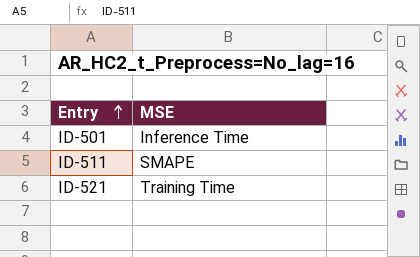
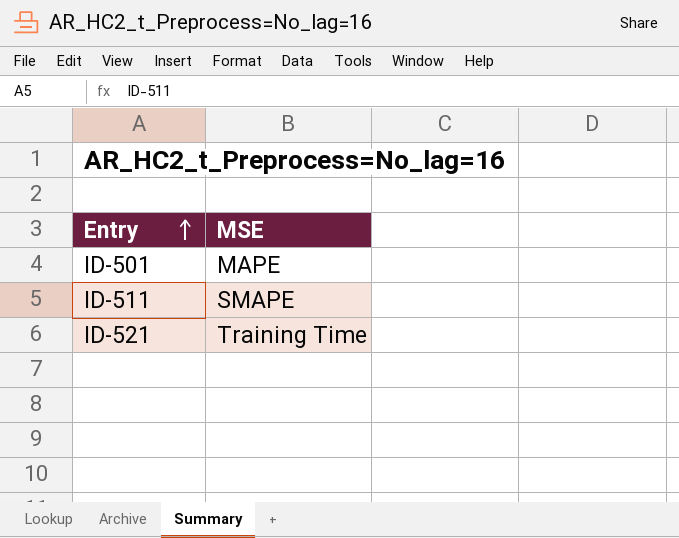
ID-501 | MSE: Inference Time -> MAPE

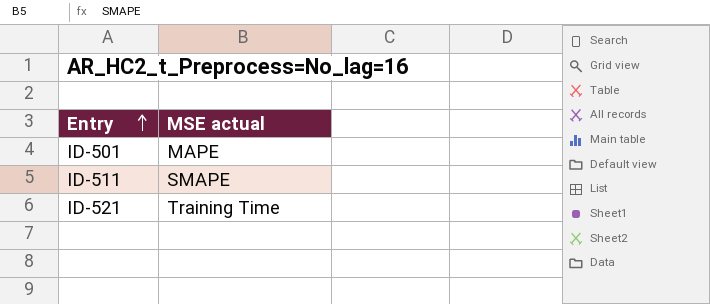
column name: MSE -> MSE actual

